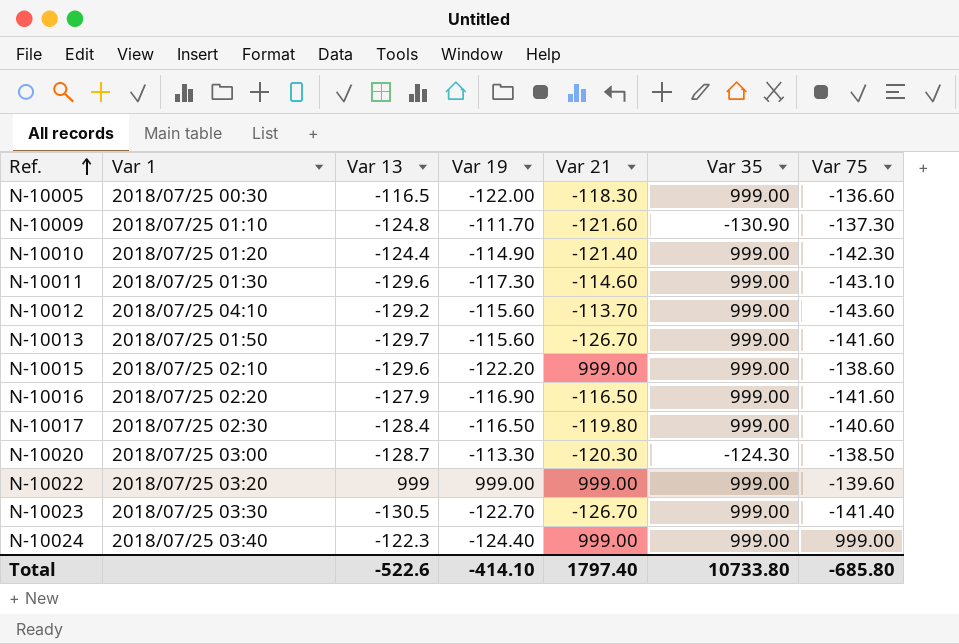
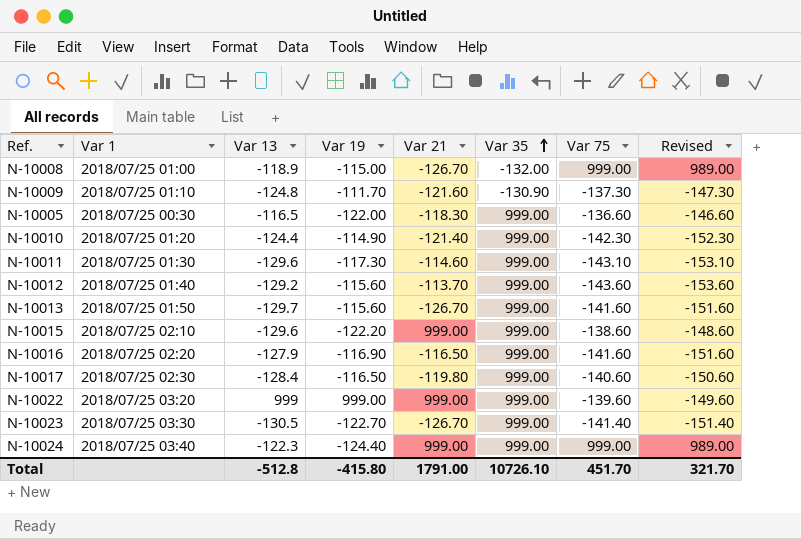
row order: Ref. ascending -> Var 35 ascending
column Revised | formula: none -> [Var 75] - 10
row N-10020: 2018/07/25 03:00 | -128.7 | -113.30 | -120.30 | -124.30 | -138.50 -> none
row N-10008: none -> 2018/07/25 01:00 | -118.9 | -115.00 | -126.70 | -132.00 | 999.00 | 989.00
N-10012 | Var 1: 2018/07/25 04:10 -> 2018/07/25 01:40
Total | Var 13: -522.6 -> -512.8
Total | Var 19: -414.10 -> -415.80
Total | Var 21: 1797.40 -> 1791.00
Total | Var 35: 10733.80 -> 10726.10
Total | Var 75: -685.80 -> 451.70

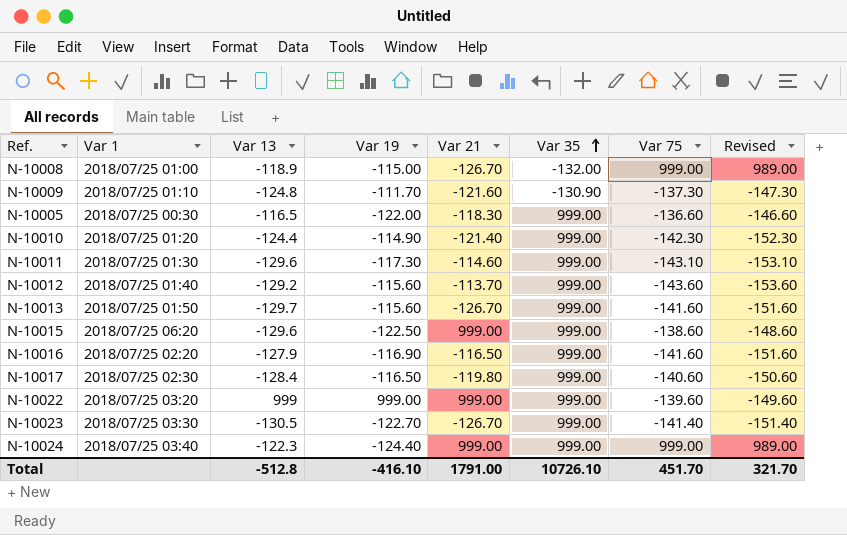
N-10015 | Var 1: 2018/07/25 02:10 -> 2018/07/25 06:20
N-10015 | Var 19: -122.20 -> -122.50
Total | Var 19: -415.80 -> -416.10

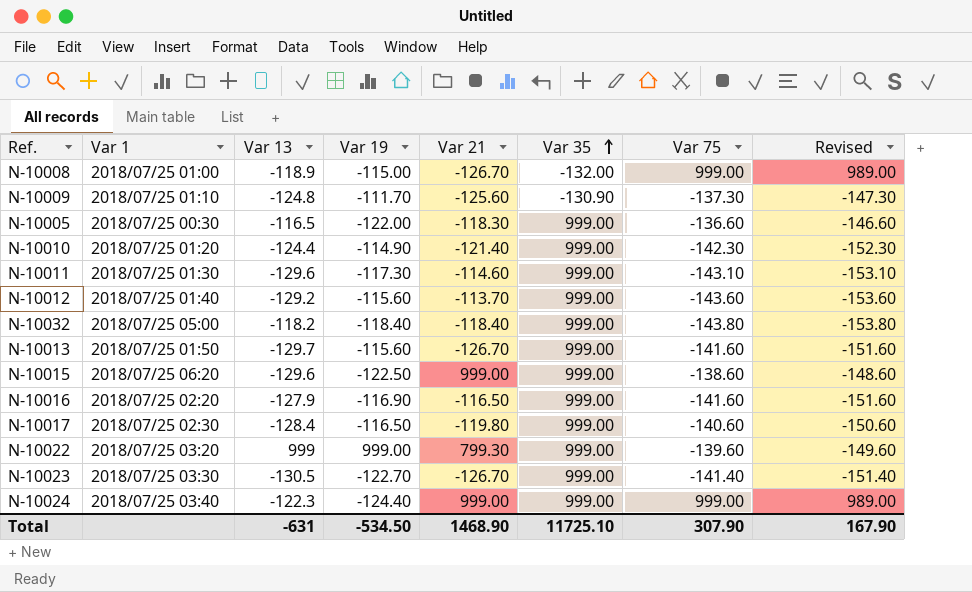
N-10009 | Var 21: -121.60 -> -125.60
row N-10032: none -> 2018/07/25 05:00 | -118.2 | -118.40 | -118.40 | 999.00 | -143.80 | -153.80
N-10022 | Var 21: 999.00 -> 799.30
Total | Var 13: -512.8 -> -631
Total | Var 19: -416.10 -> -534.50
Total | Var 21: 1791.00 -> 1468.90
Total | Var 35: 10726.10 -> 11725.10
Total | Var 75: 451.70 -> 307.90
Total | Revised: 321.70 -> 167.90

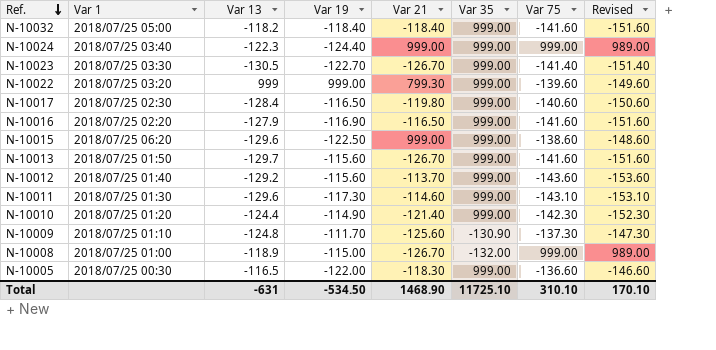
row order: Var 35 ascending -> Ref. descending
N-10032 | Var 75: -143.80 -> -141.60
N-10032 | Revised: -153.80 -> -151.60
Total | Var 75: 307.90 -> 310.10
Total | Revised: 167.90 -> 170.10

